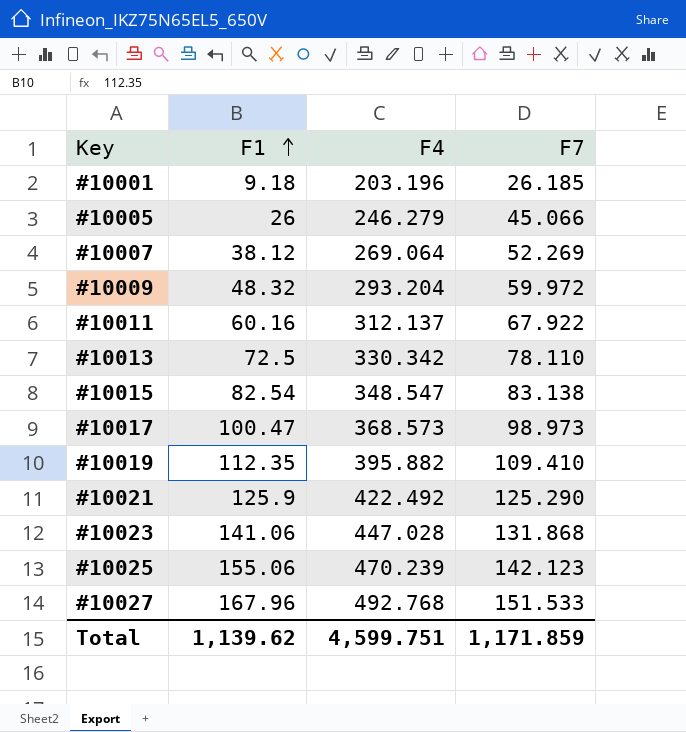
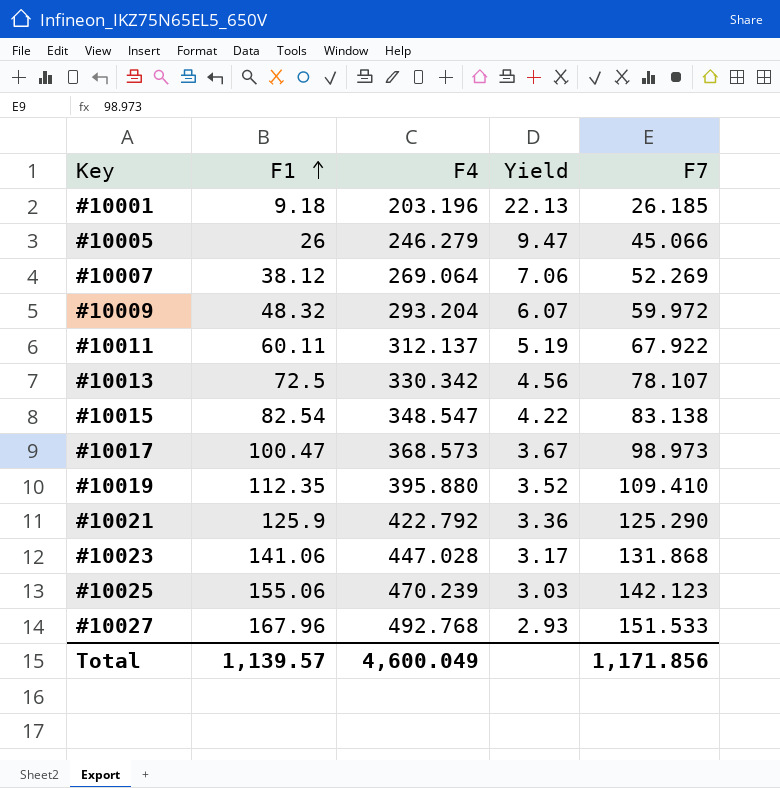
column Yield | formula: none -> [F4] / [F1]
#10011 | F1: 60.16 -> 60.11
#10013 | F7: 78.110 -> 78.107
#10019 | F4: 395.882 -> 395.880
#10021 | F4: 422.492 -> 422.792
Total | F1: 1,139.62 -> 1,139.57
Total | F4: 4,599.751 -> 4,600.049
Total | F7: 1,171.859 -> 1,171.856

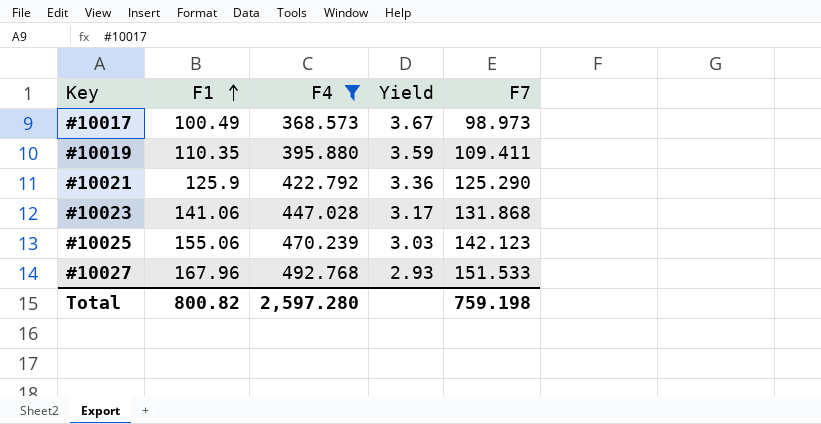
filter: none -> F4 >= 368.573
#10017 | F1: 100.47 -> 100.49
#10019 | F1: 112.35 -> 110.35
#10019 | Yield: 3.52 -> 3.59
#10019 | F7: 109.410 -> 109.411
Total | F1: 1,139.57 -> 800.82
Total | F4: 4,600.049 -> 2,597.280
Total | F7: 1,171.856 -> 759.198

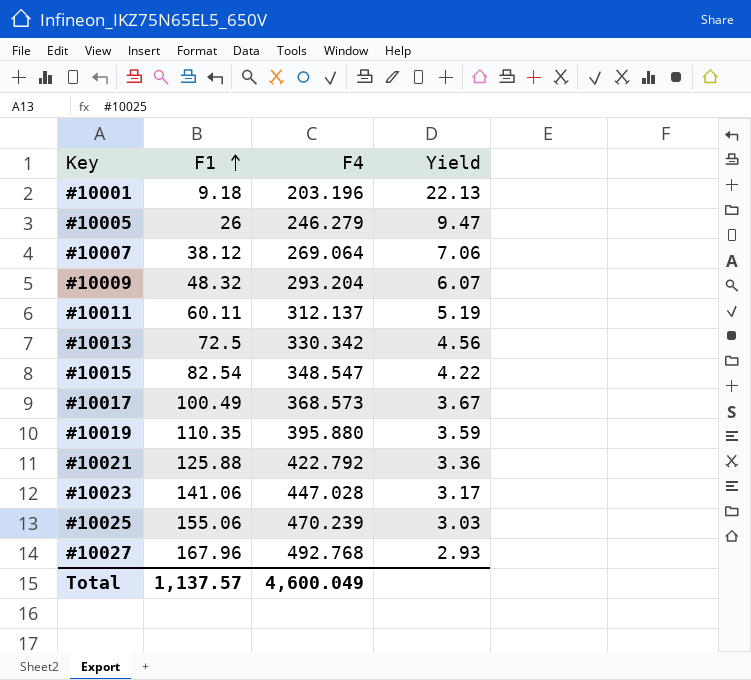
filter: F4 >= 368.573 -> none
column F7 | position: 5 -> none
#10021 | F1: 125.9 -> 125.88
Total | F1: 800.82 -> 1,137.57
Total | F4: 2,597.280 -> 4,600.049

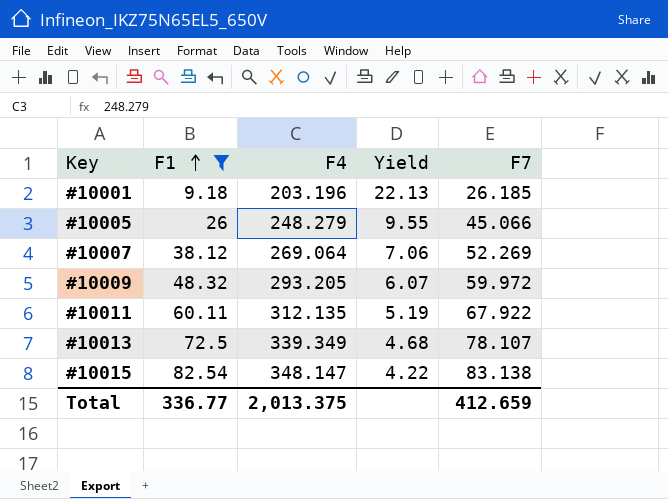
filter: none -> F1 <= 82.54
column F7 | position: none -> 5
#10005 | F4: 246.279 -> 248.279
#10005 | Yield: 9.47 -> 9.55
#10009 | F4: 293.204 -> 293.205
#10011 | F4: 312.137 -> 312.135
#10013 | F4: 330.342 -> 339.349
#10013 | Yield: 4.56 -> 4.68
#10015 | F4: 348.547 -> 348.147
Total | F1: 1,137.57 -> 336.77
Total | F4: 4,600.049 -> 2,013.375

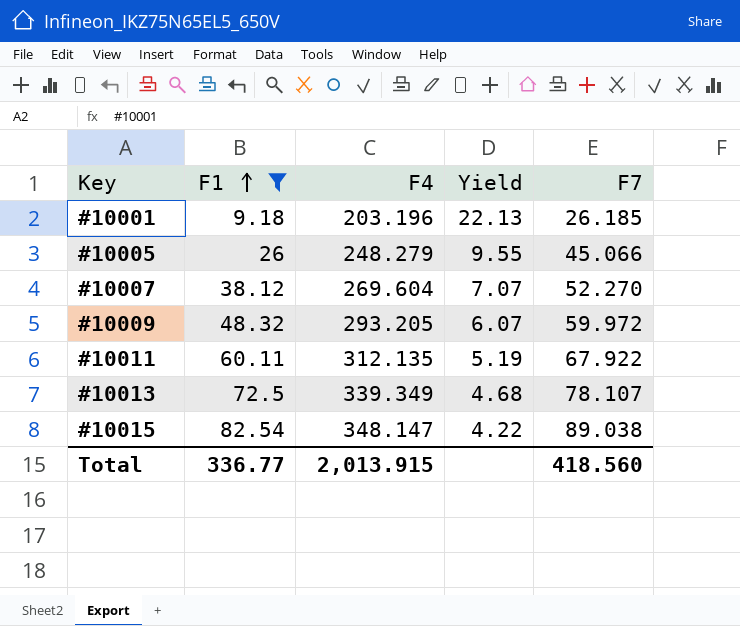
#10007 | F4: 269.064 -> 269.604
#10007 | Yield: 7.06 -> 7.07
#10007 | F7: 52.269 -> 52.270
#10015 | F7: 83.138 -> 89.038
Total | F4: 2,013.375 -> 2,013.915
Total | F7: 412.659 -> 418.560

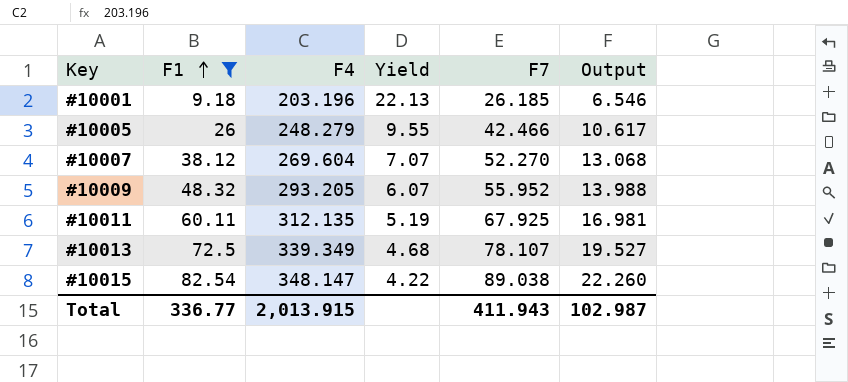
column Output | formula: none -> [F7] * 0.25
#10005 | F7: 45.066 -> 42.466
#10009 | F7: 59.972 -> 55.952
#10011 | F7: 67.922 -> 67.925
Total | F7: 418.560 -> 411.943

